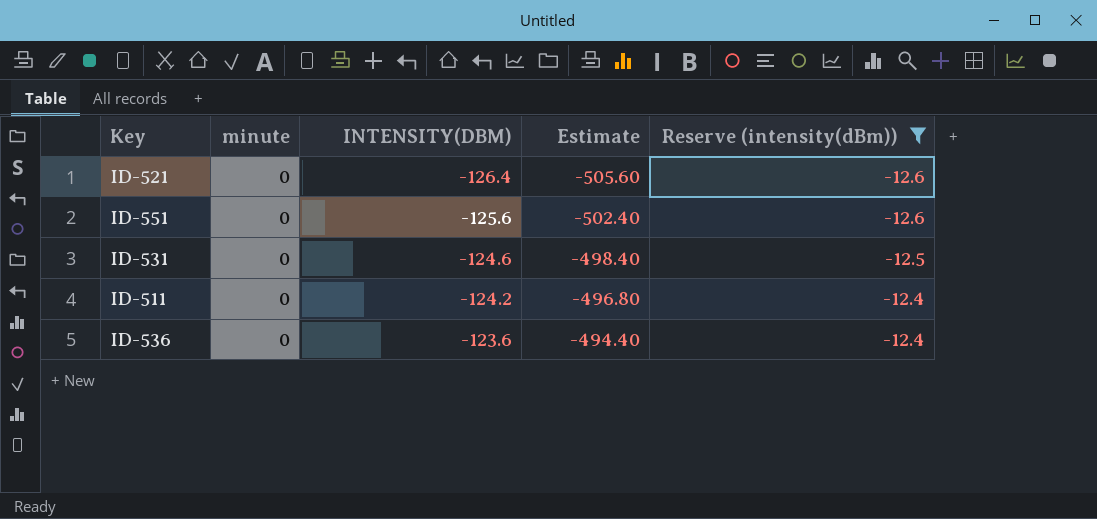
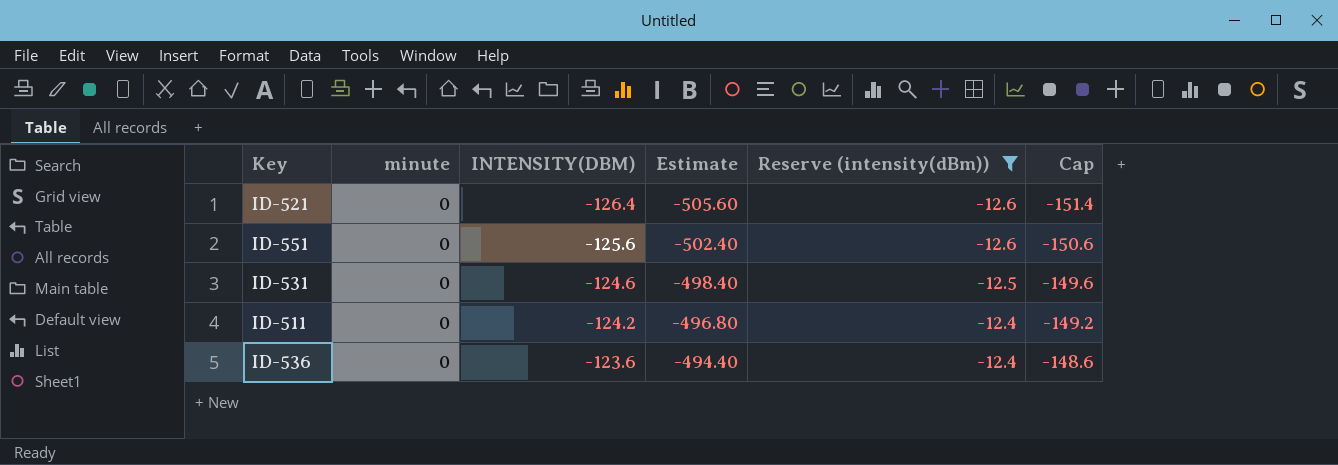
column Cap | formula: none -> [INTENSITY(DBM)] - 25

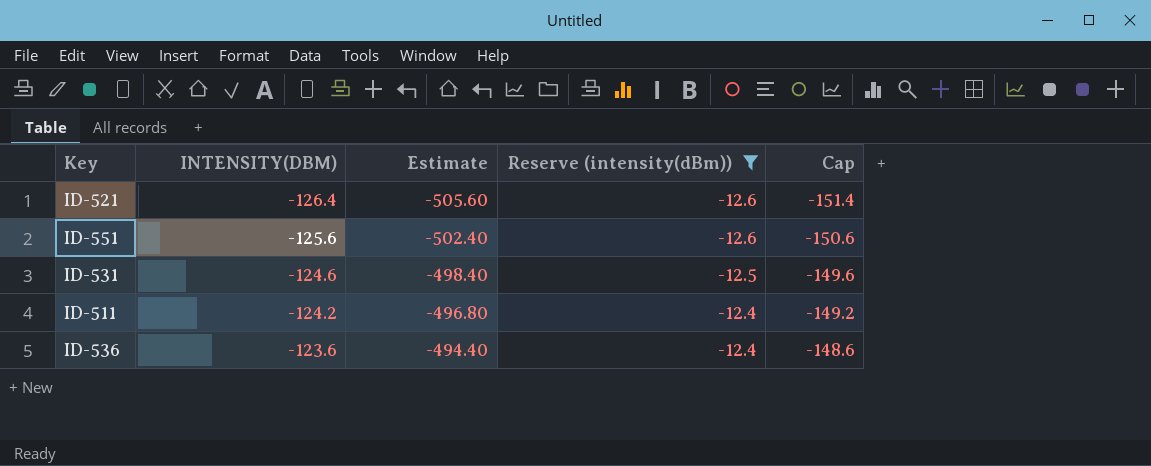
column minute | position: 2 -> none

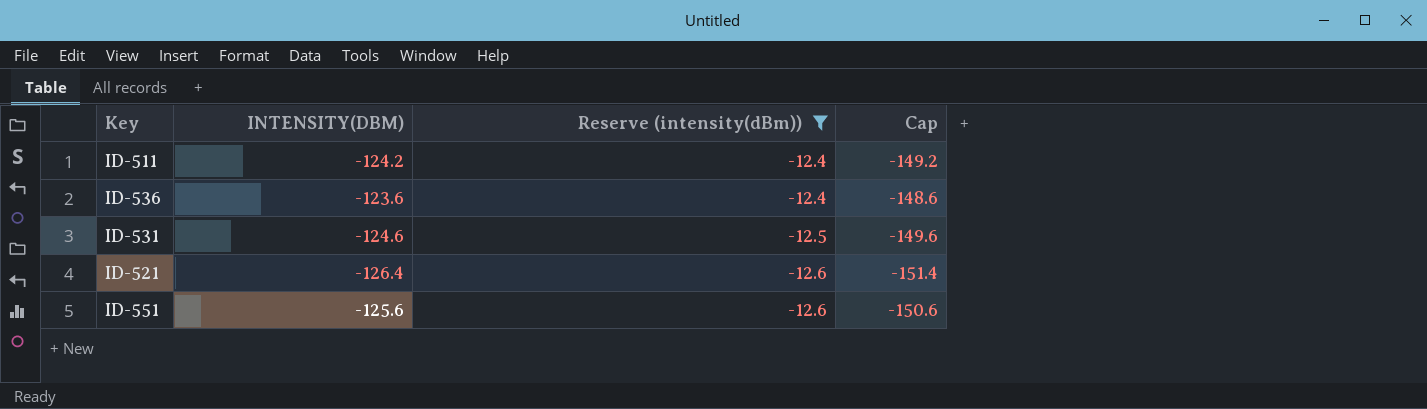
row order: INTENSITY(DBM) ascending -> Reserve (intensity(dBm)) descending
column Estimate | formula: [INTENSITY(DBM)] * 4 -> none

